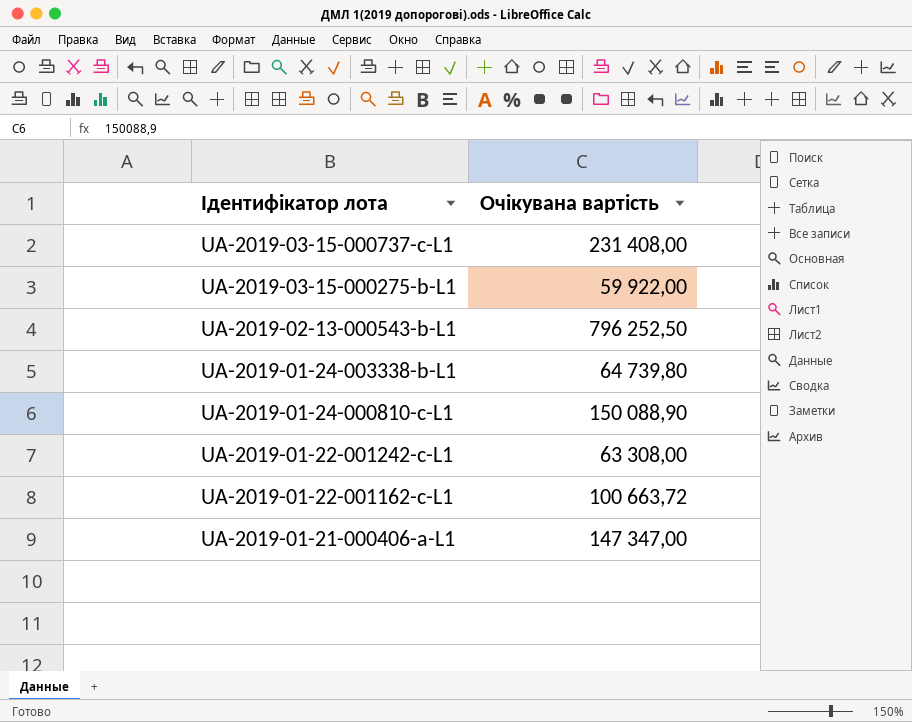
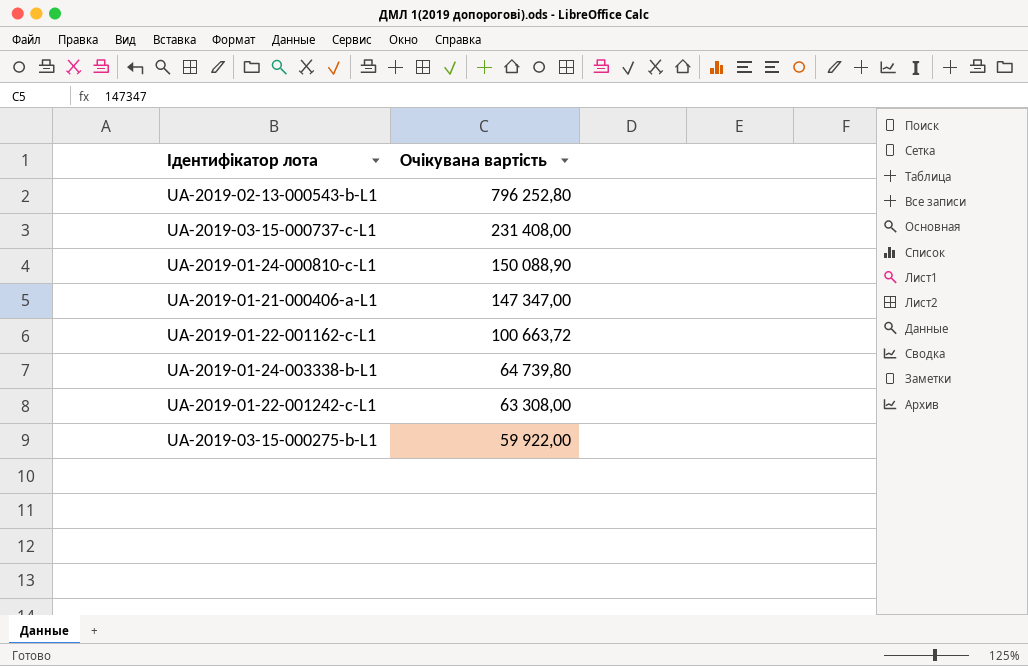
row order: Ідентифікатор лота descending -> Очікувана вартість descending
UA-2019-02-13-000543-b-L1 | Очікувана вартість: 796 252,50 -> 796 252,80

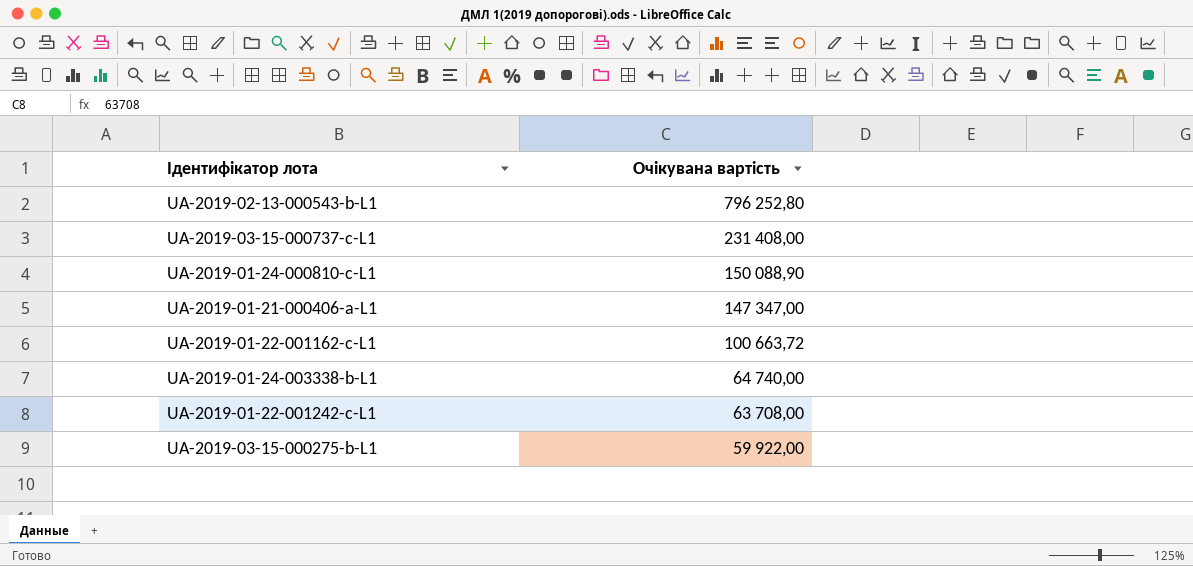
UA-2019-01-24-003338-b-L1 | Очікувана вартість: 64 739,80 -> 64 740,00
UA-2019-01-22-001242-c-L1 | Очікувана вартість: 63 308,00 -> 63 708,00

